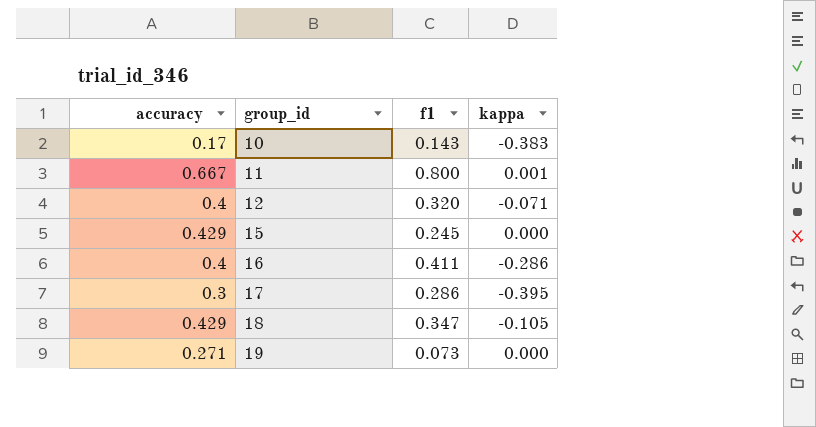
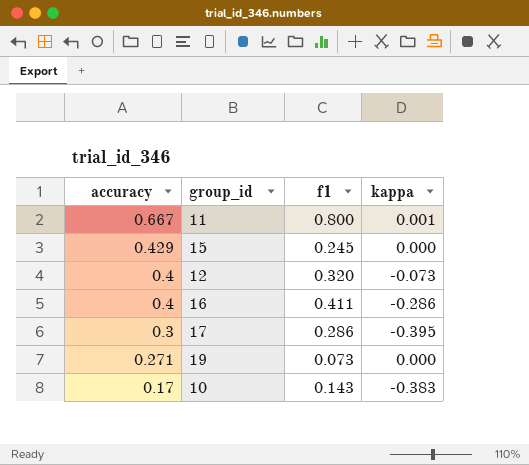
row order: group_id ascending -> accuracy descending
row 18: 0.429 | 0.347 | -0.105 -> none
12 | kappa: -0.071 -> -0.073

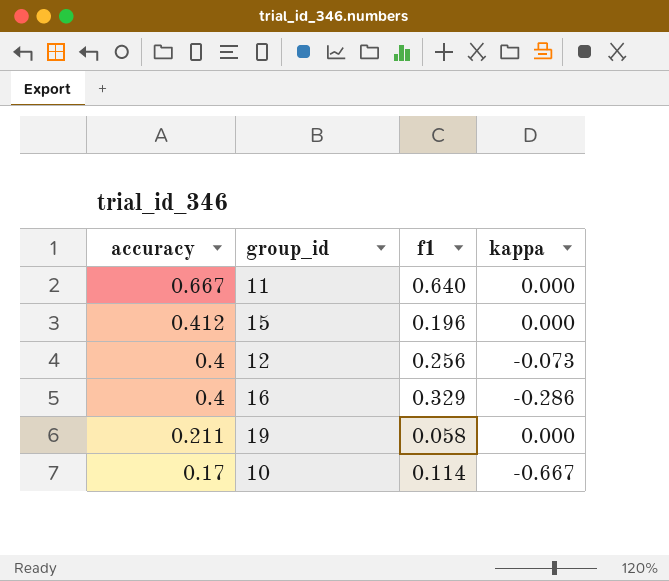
row 17: 0.3 | 0.286 | -0.395 -> none
11 | f1: 0.800 -> 0.640
11 | kappa: 0.001 -> 0.000
15 | accuracy: 0.429 -> 0.412
15 | f1: 0.245 -> 0.196
12 | f1: 0.320 -> 0.256
16 | f1: 0.411 -> 0.329
19 | accuracy: 0.271 -> 0.211
19 | f1: 0.073 -> 0.058
10 | f1: 0.143 -> 0.114
10 | kappa: -0.383 -> -0.667

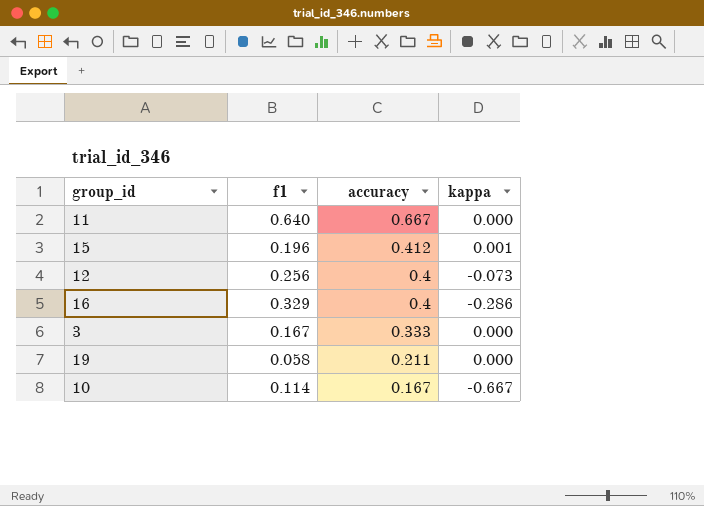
column accuracy | position: 1 -> 3
15 | kappa: 0.000 -> 0.001
row 3: none -> 0.167 | 0.333 | 0.000
10 | accuracy: 0.17 -> 0.167

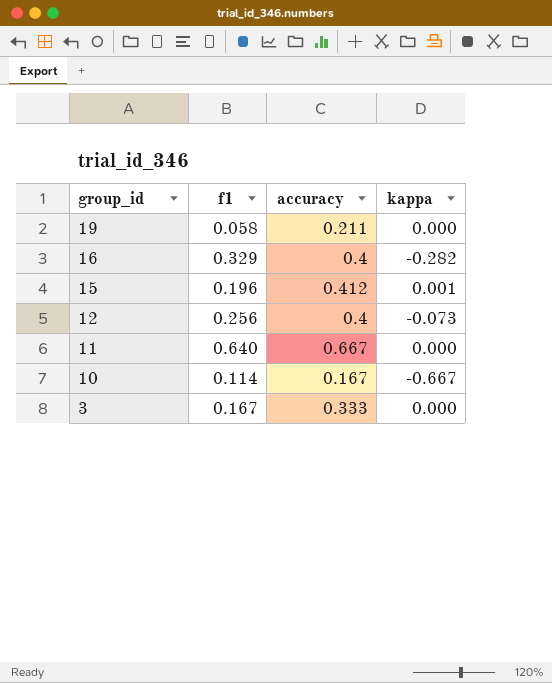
row order: accuracy descending -> group_id descending
16 | kappa: -0.286 -> -0.282

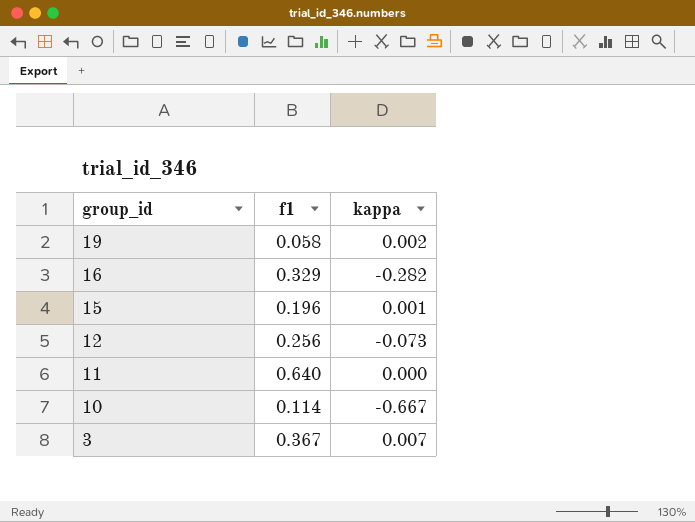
column accuracy | position: 3 -> none
19 | kappa: 0.000 -> 0.002
3 | f1: 0.167 -> 0.367
3 | kappa: 0.000 -> 0.007

